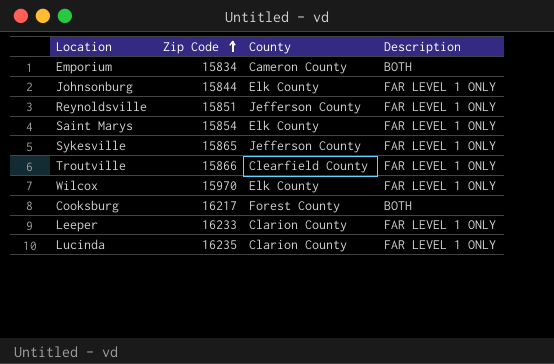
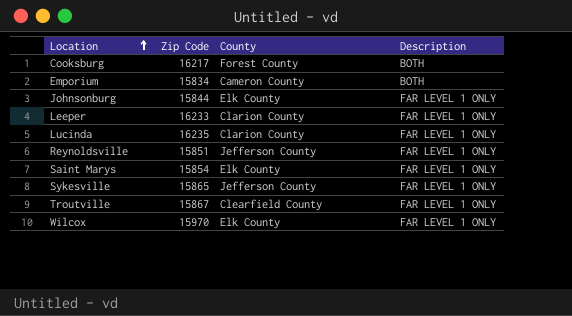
row order: Zip Code ascending -> Location ascending
Troutville | Zip Code: 15866 -> 15867

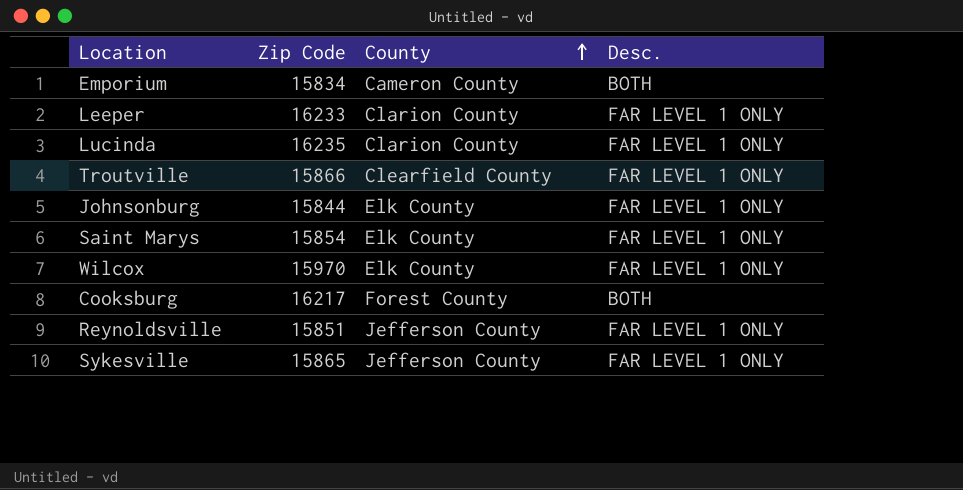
row order: Location ascending -> County ascending
column name: Description -> Desc.
Troutville | Zip Code: 15867 -> 15866

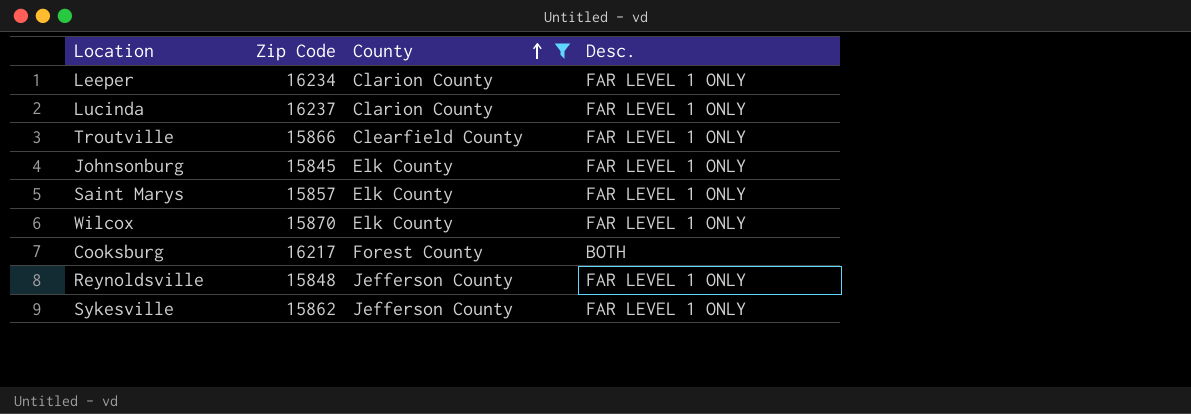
filter: none -> County != Cameron County
Leeper | Zip Code: 16233 -> 16234
Lucinda | Zip Code: 16235 -> 16237
Johnsonburg | Zip Code: 15844 -> 15845
Saint Marys | Zip Code: 15854 -> 15857
Wilcox | Zip Code: 15970 -> 15870
Reynoldsville | Zip Code: 15851 -> 15848
Sykesville | Zip Code: 15865 -> 15862

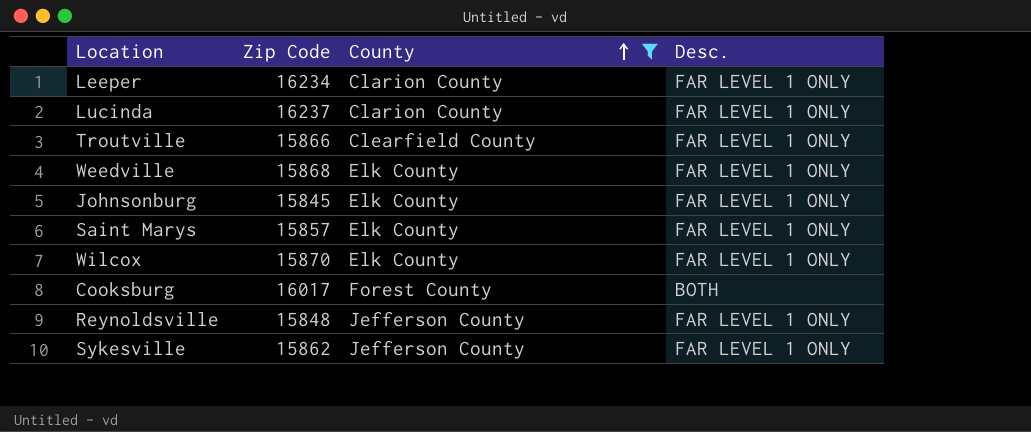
row Weedville: none -> 15868 | Elk County | FAR LEVEL 1 ONLY
Cooksburg | Zip Code: 16217 -> 16017

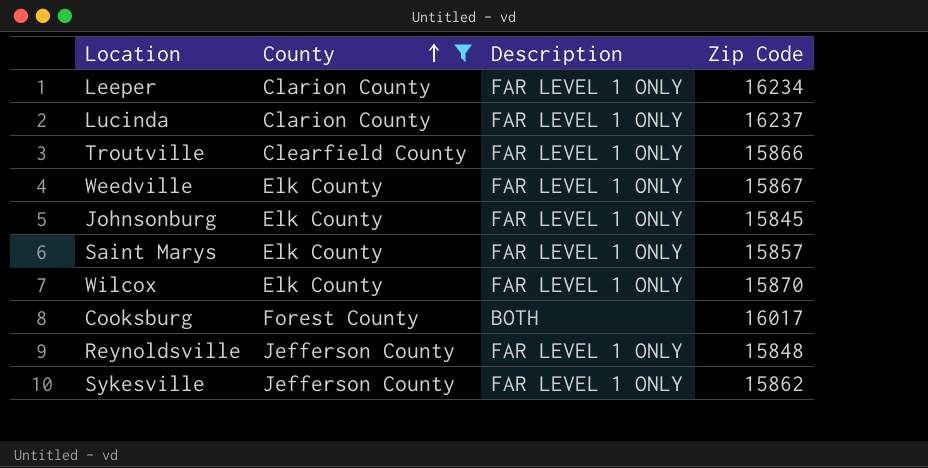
column name: Desc. -> Description
column Zip Code | position: 2 -> 4
Weedville | Zip Code: 15868 -> 15867

